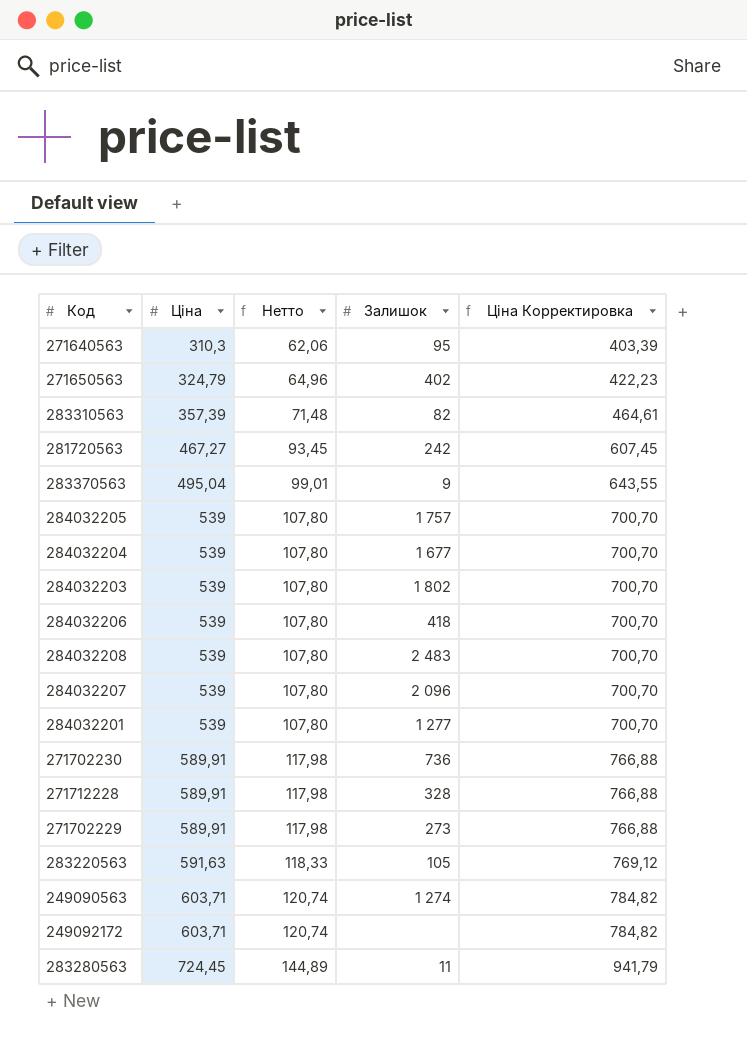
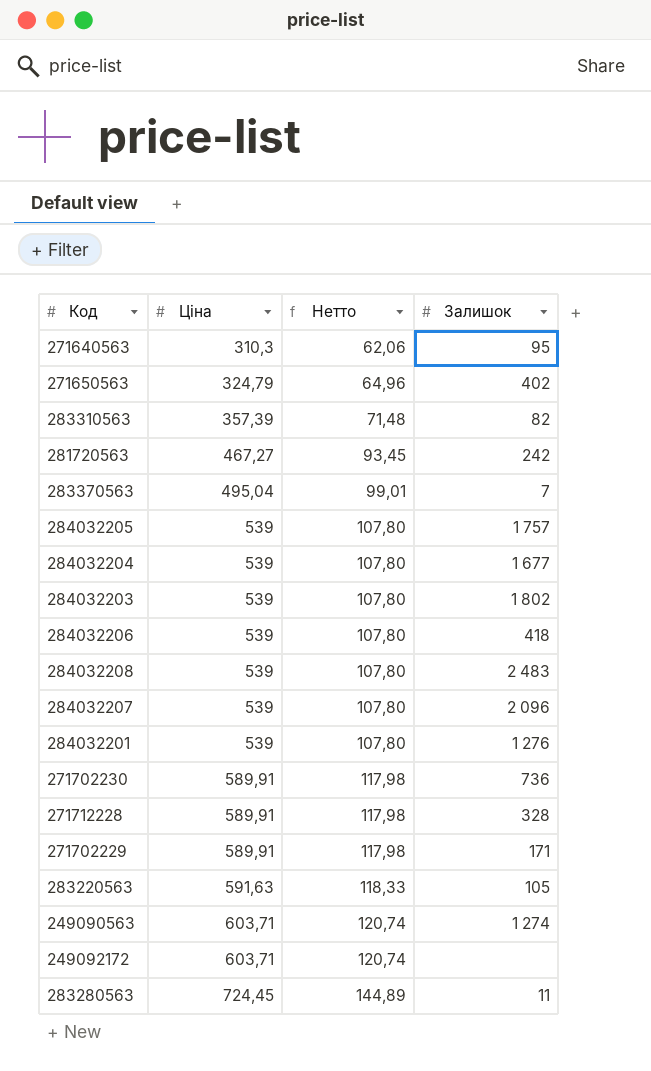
column Ціна Корректировка | formula: [Ціна] * 1,3 -> none
283370563 | Залишок: 9 -> 7
284032201 | Залишок: 1 277 -> 1 276
271702229 | Залишок: 273 -> 171

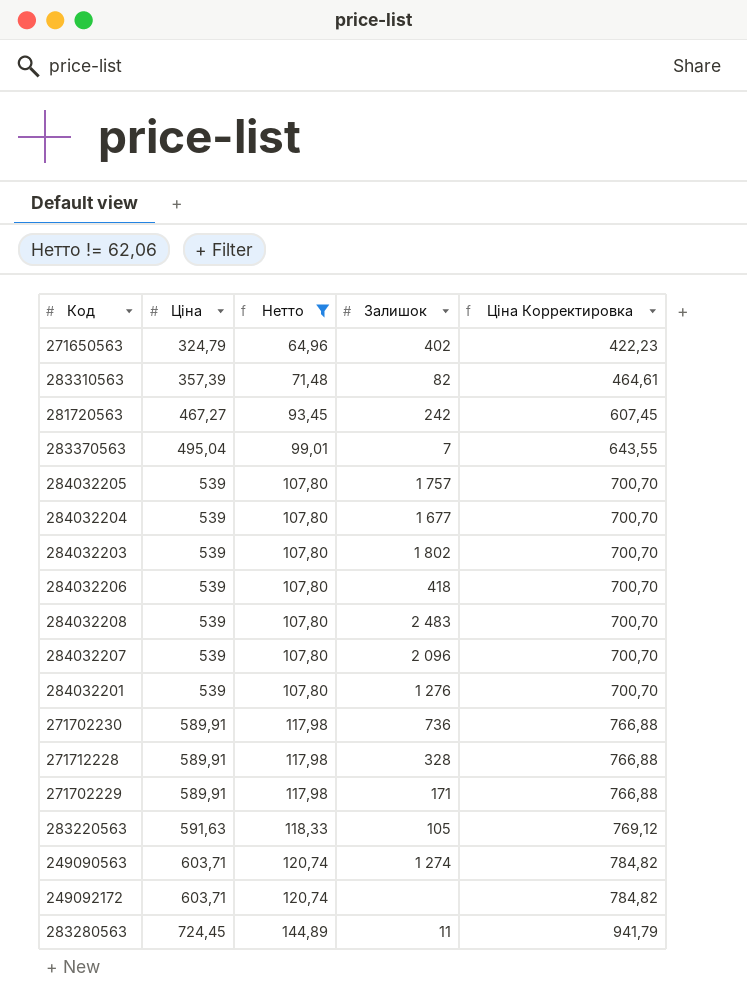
filter: none -> Нетто != 62,06
column Ціна Корректировка | formula: none -> [Ціна] * 1,3

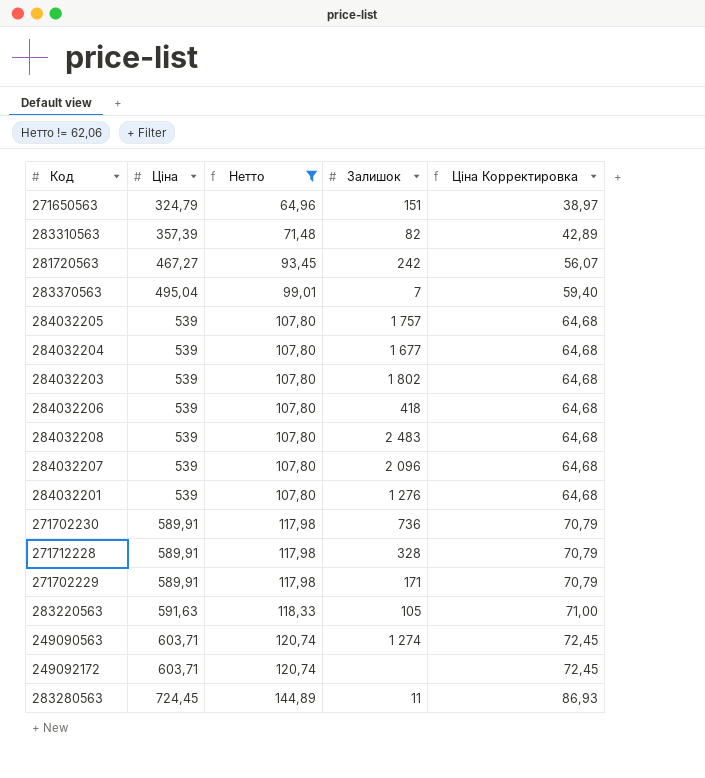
column Ціна Корректировка | formula: [Ціна] * 1,3 -> [Ціна] * 0,12
271650563 | Залишок: 402 -> 151

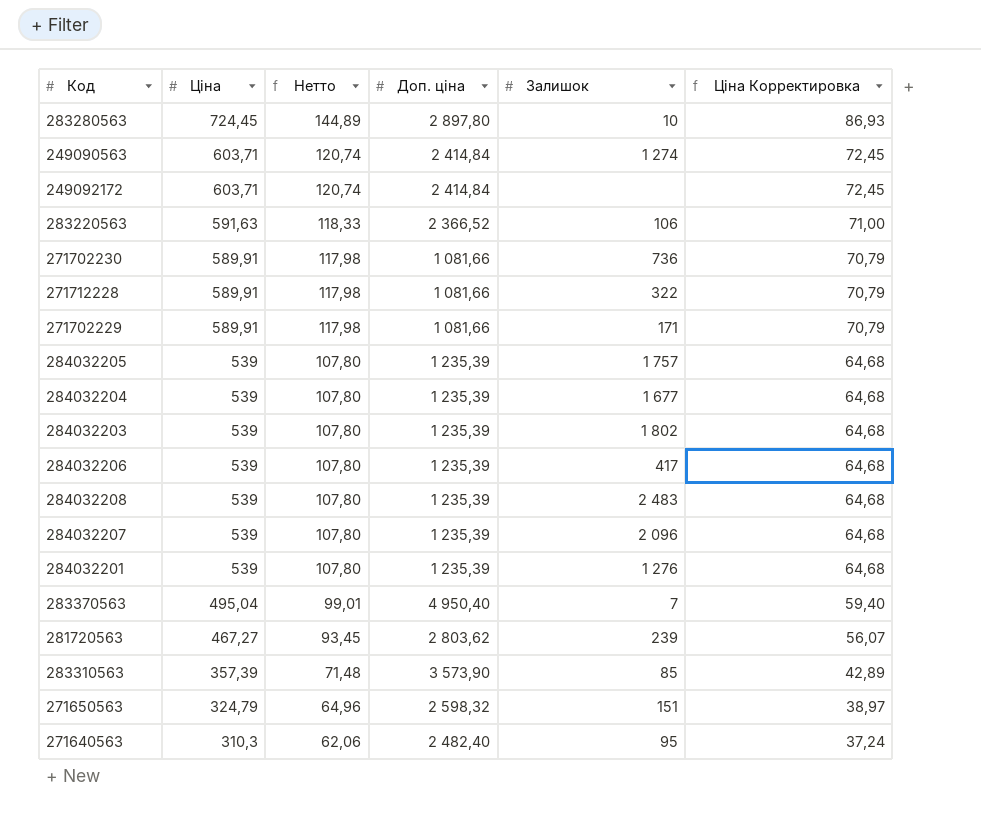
filter: Нетто != 62,06 -> none
row order: Ціна ascending -> Ціна descending
column Доп. ціна | position: none -> 4
283280563 | Залишок: 11 -> 10
283220563 | Залишок: 105 -> 106
271712228 | Залишок: 328 -> 322
284032206 | Залишок: 418 -> 417
281720563 | Залишок: 242 -> 239
283310563 | Залишок: 82 -> 85

